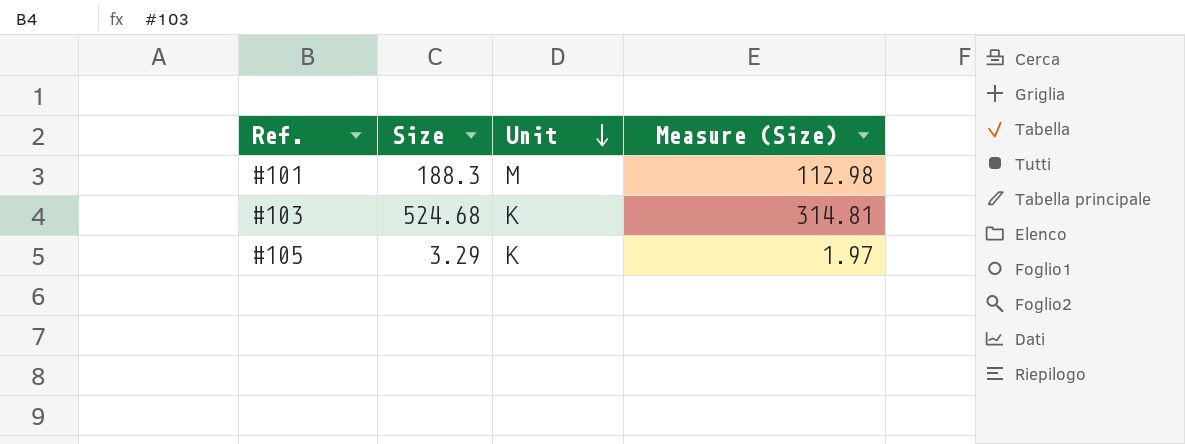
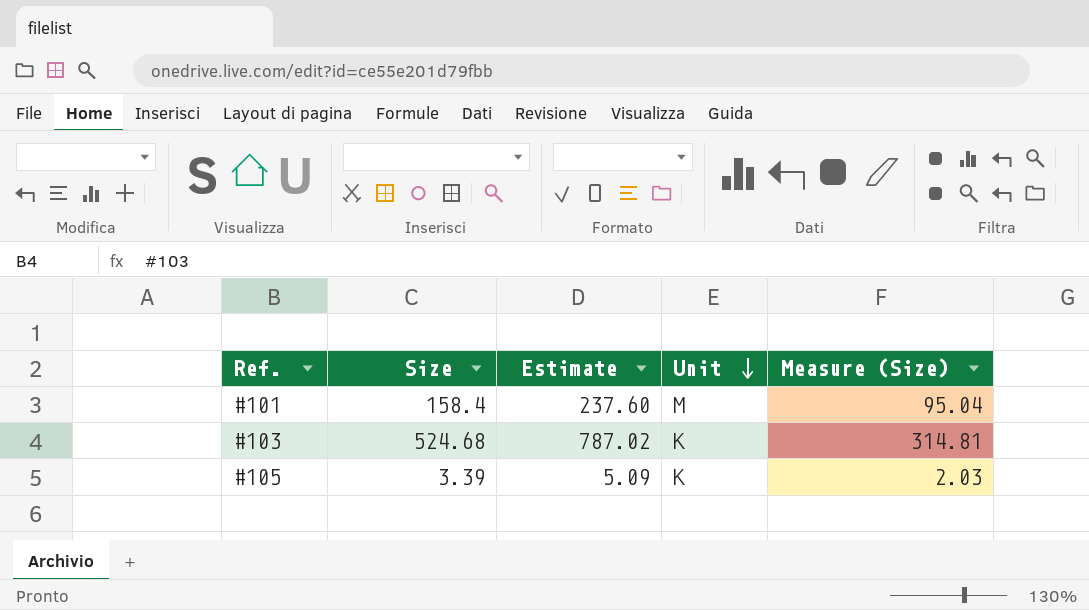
column Estimate | formula: none -> [Size] * 1.5
#101 | Size: 188.3 -> 158.4
#101 | Measure (Size): 112.98 -> 95.04
#105 | Size: 3.29 -> 3.39
#105 | Measure (Size): 1.97 -> 2.03

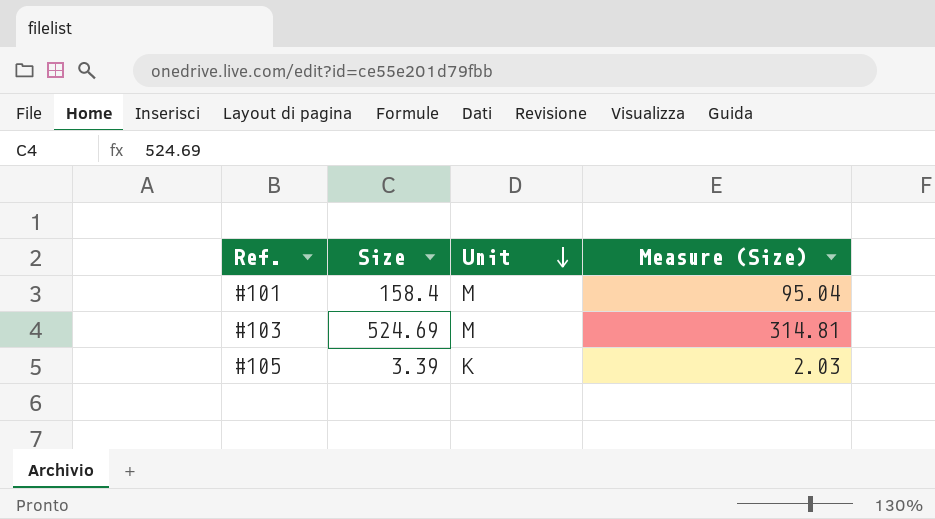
column Estimate | formula: [Size] * 1.5 -> none
#103 | Size: 524.68 -> 524.69
#103 | Unit: K -> M

